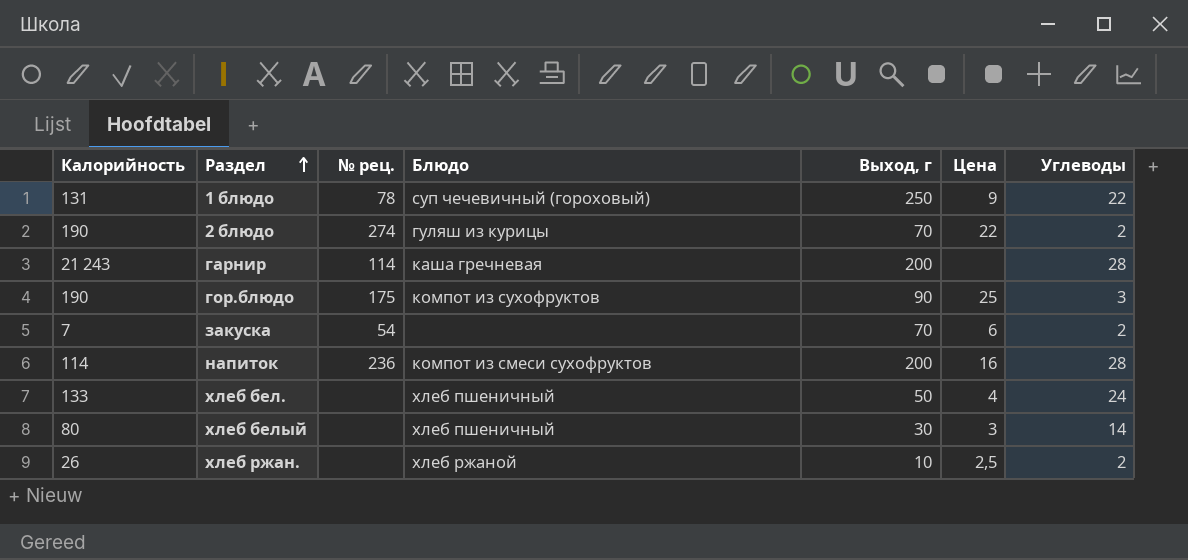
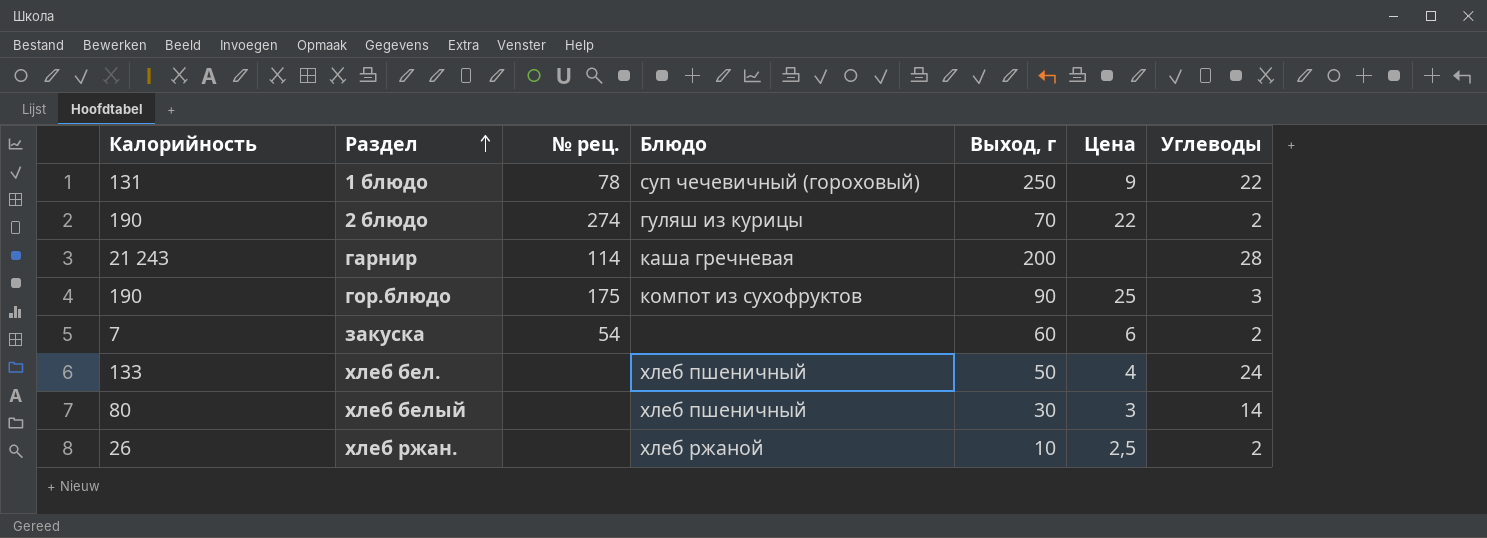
row напиток: 114 | 236 | компот из смеси сухофруктов | 200 | 16 | 28 -> none
закуска | Выход, г: 70 -> 60

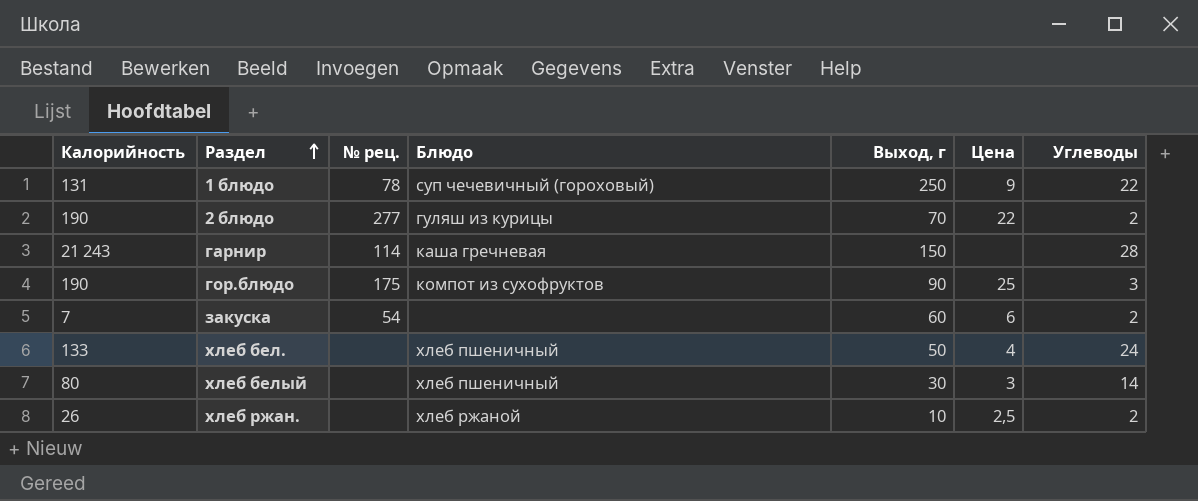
2 блюдо | № рец.: 274 -> 277
гарнир | Выход, г: 200 -> 150

